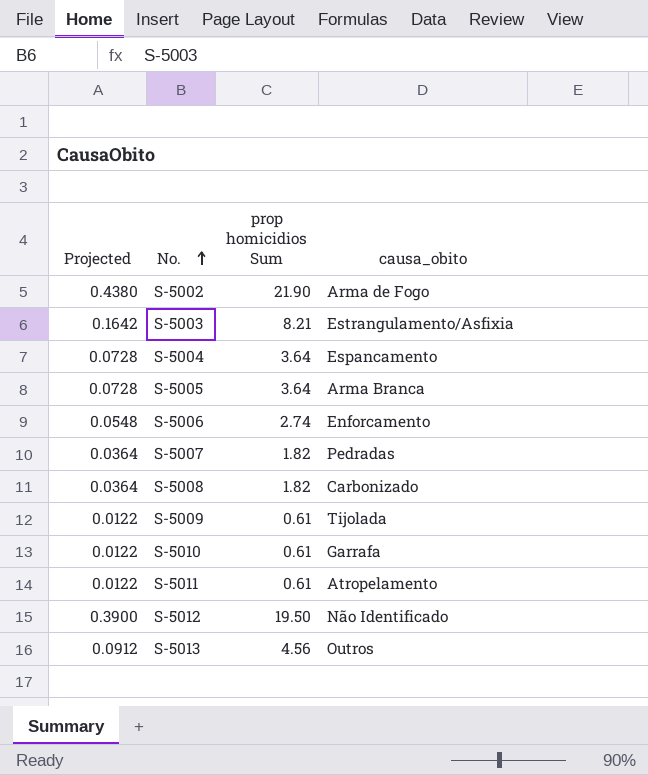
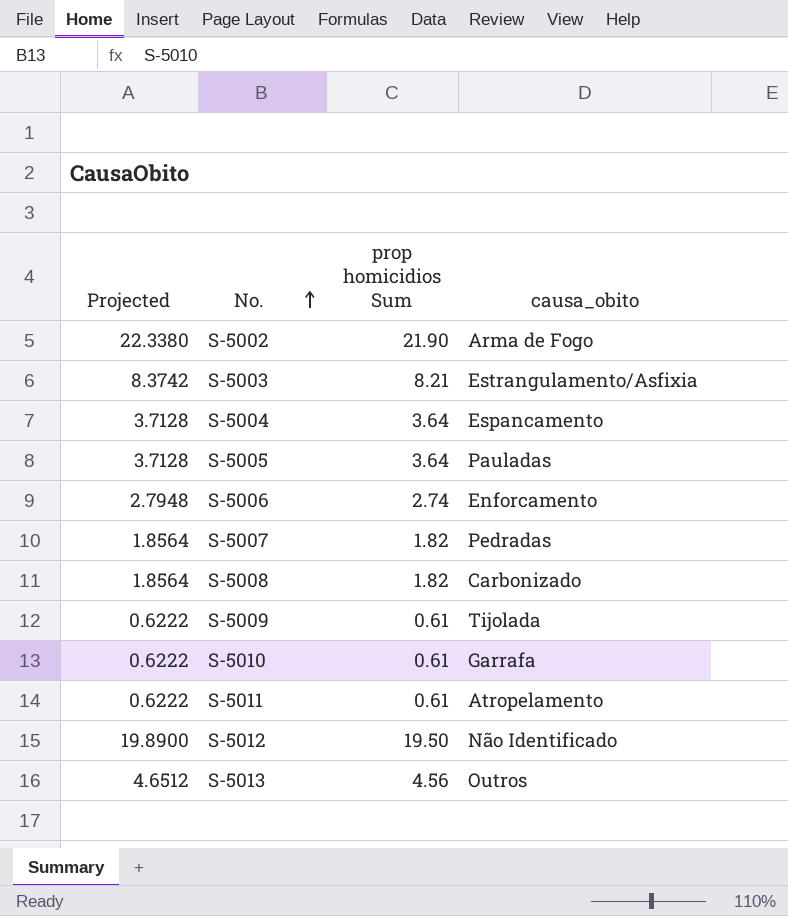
column Projected | formula: [prop homicidios Sum] * 0.02 -> [prop homicidios Sum] * 1.02
S-5005 | causa_obito: Arma Branca -> Pauladas

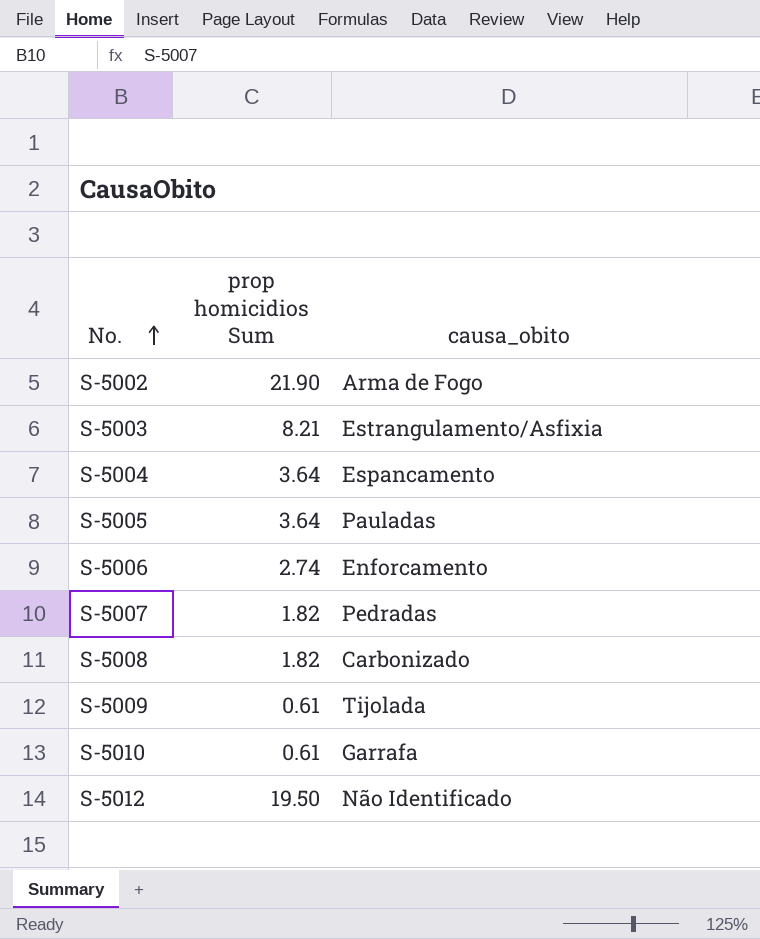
column Projected | formula: [prop homicidios Sum] * 1.02 -> none
row S-5011: 0.6222 | 0.61 | Atropelamento -> none
row S-5013: 4.6512 | 4.56 | Outros -> none

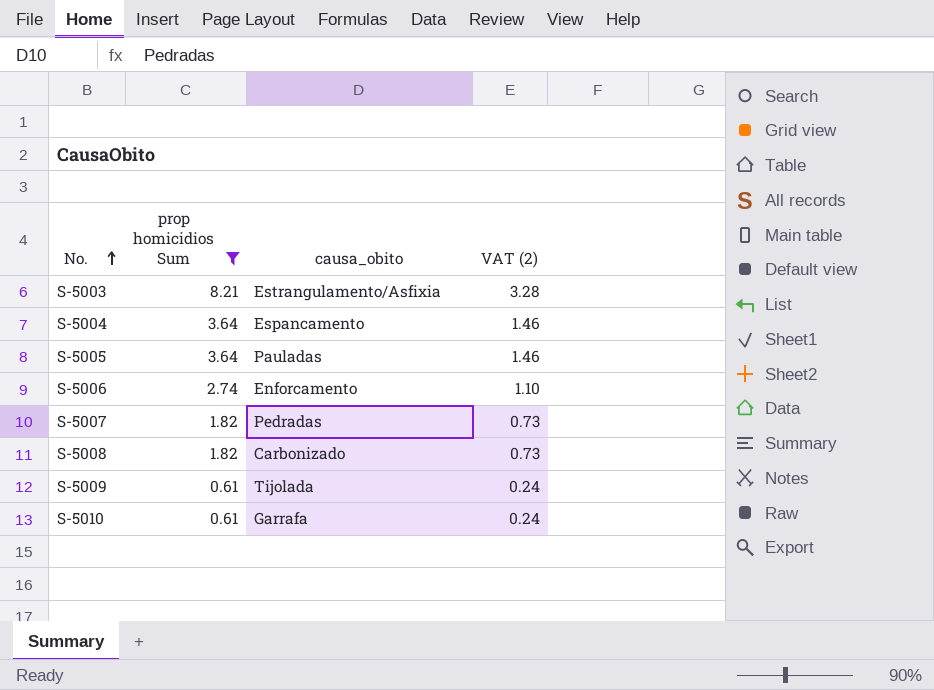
filter: none -> prop homicidios Sum <= 8.21
column VAT (2) | formula: none -> [prop homicidios Sum] * 0.4

